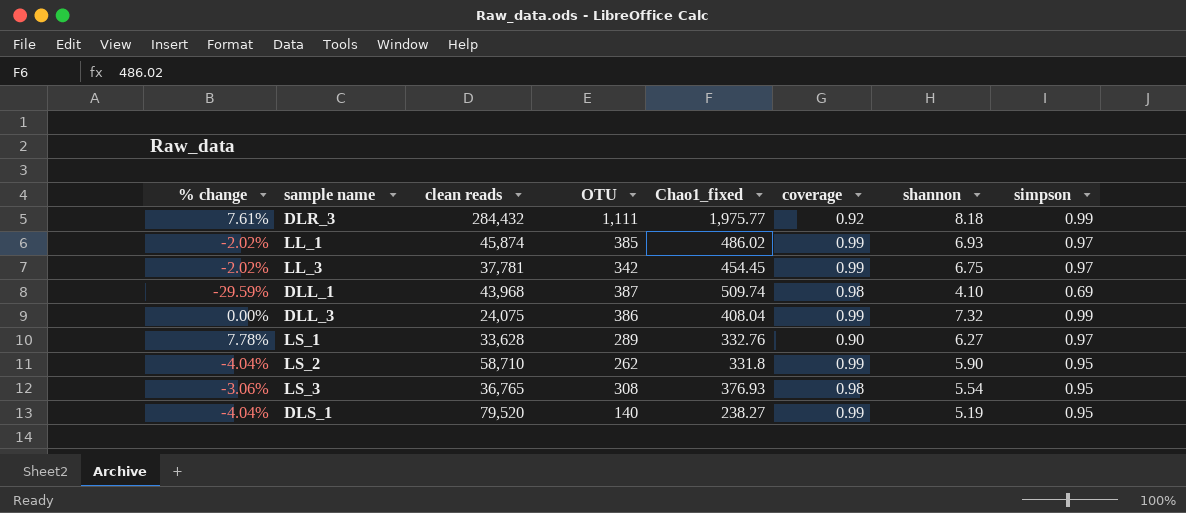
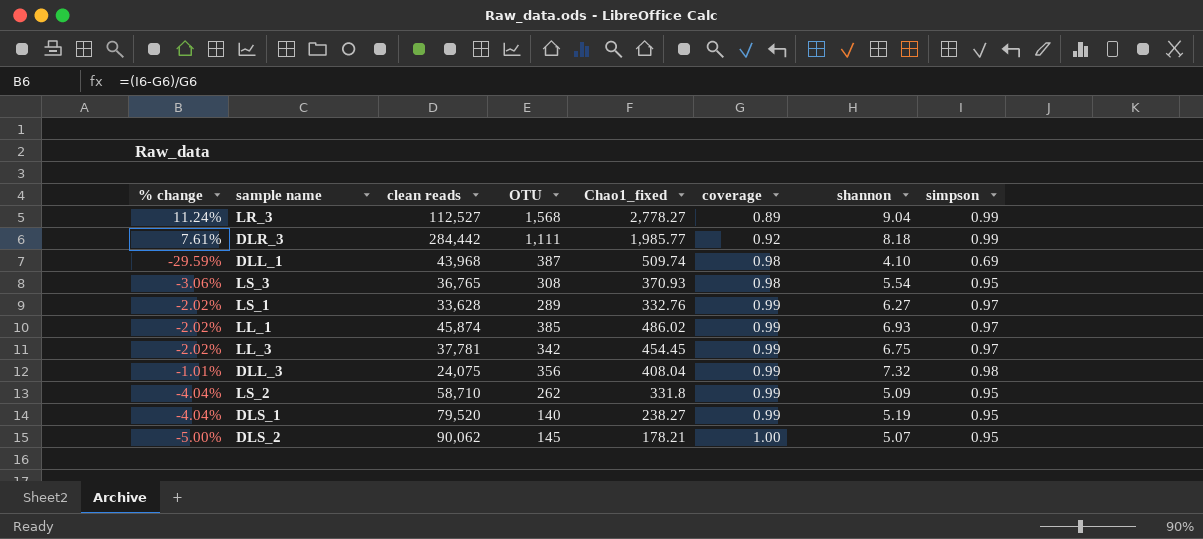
row order: none -> coverage ascending
row LR_3: none -> 11.24% | 112,527 | 1,568 | 2,778.27 | 0.89 | 9.04 | 0.99
DLR_3 | clean reads: 284,432 -> 284,442
DLR_3 | Chao1_fixed: 1,975.77 -> 1,985.77
LS_3 | Chao1_fixed: 376.93 -> 370.93
LS_1 | % change: 7.78% -> -2.02%
LS_1 | coverage: 0.90 -> 0.99
DLL_3 | % change: 0.00% -> -1.01%
DLL_3 | OTU: 386 -> 356
DLL_3 | simpson: 0.99 -> 0.98
LS_2 | shannon: 5.90 -> 5.09
row DLS_2: none -> -5.00% | 90,062 | 145 | 178.21 | 1.00 | 5.07 | 0.95

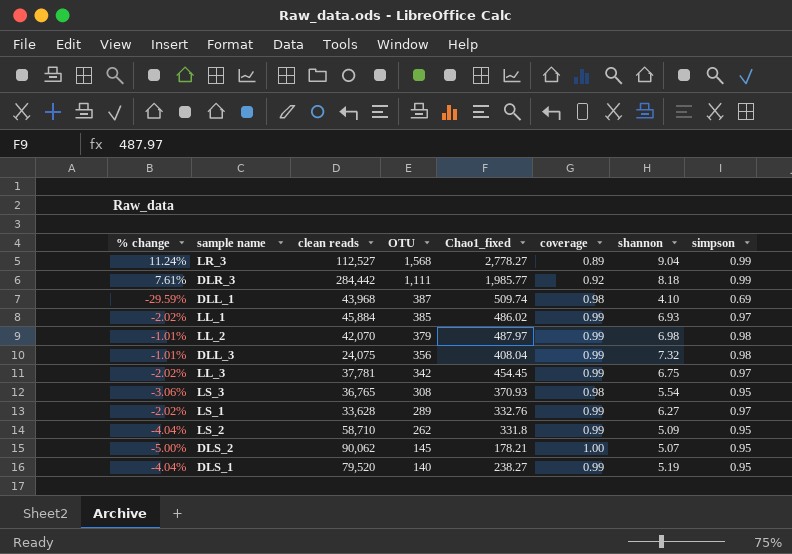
row order: coverage ascending -> OTU descending
LL_1 | clean reads: 45,874 -> 45,884
row LL_2: none -> -1.01% | 42,070 | 379 | 487.97 | 0.99 | 6.98 | 0.98

